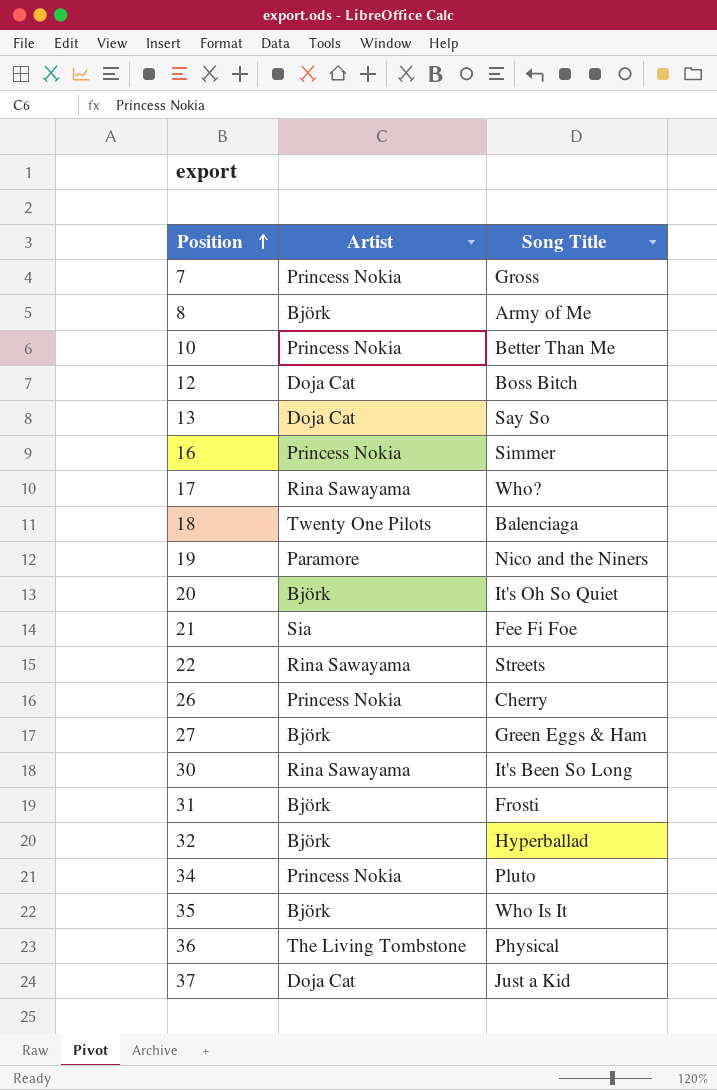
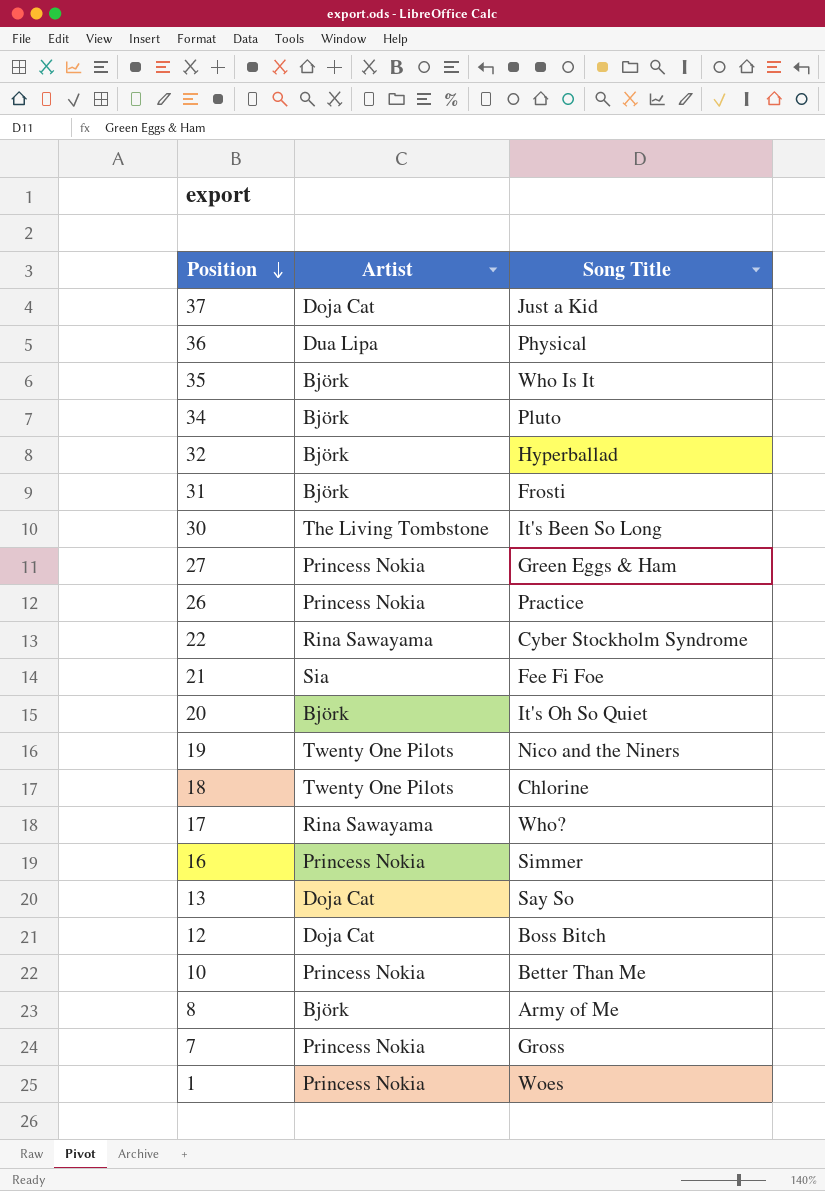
row order: Position ascending -> Position descending
36 | Artist: The Living Tombstone -> Dua Lipa
34 | Artist: Princess Nokia -> Björk
30 | Artist: Rina Sawayama -> The Living Tombstone
27 | Artist: Björk -> Princess Nokia
26 | Song Title: Cherry -> Practice
22 | Song Title: Streets -> Cyber Stockholm Syndrome
19 | Artist: Paramore -> Twenty One Pilots
18 | Song Title: Balenciaga -> Chlorine
row 1: none -> Princess Nokia | Woes

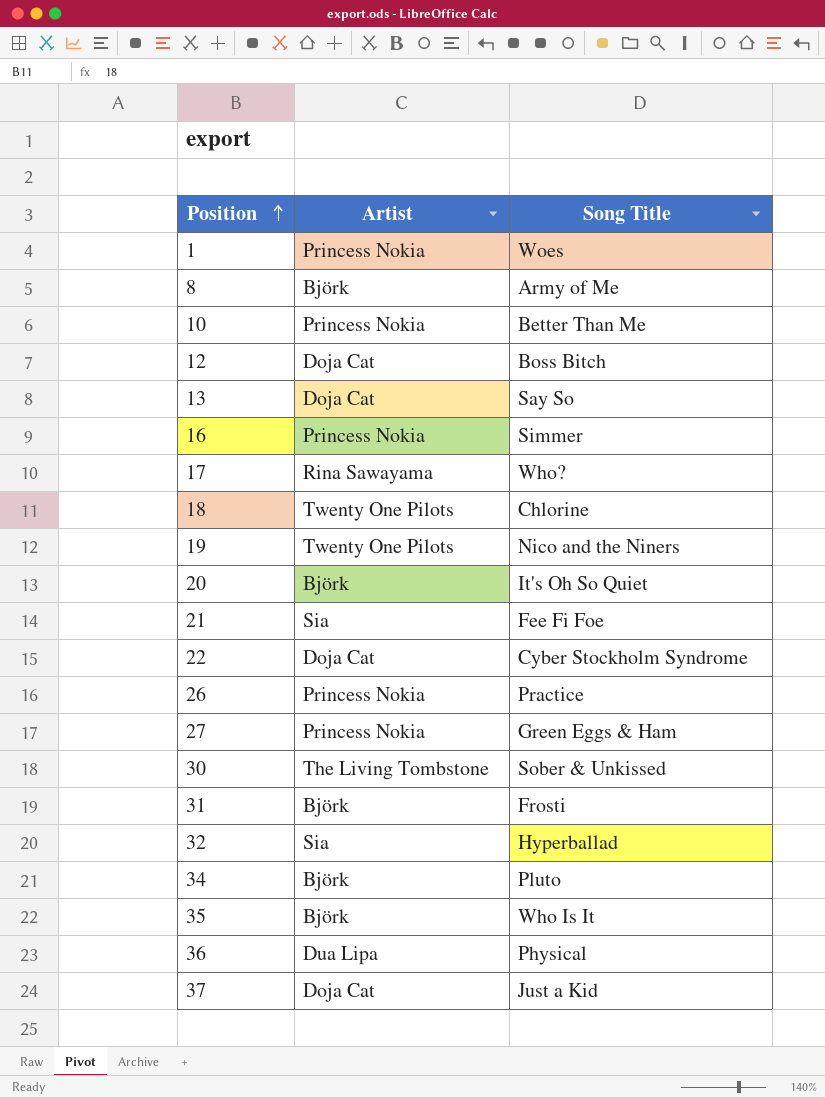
row order: Position descending -> Position ascending
row 7: Princess Nokia | Gross -> none
22 | Artist: Rina Sawayama -> Doja Cat
30 | Song Title: It's Been So Long -> Sober & Unkissed
32 | Artist: Björk -> Sia

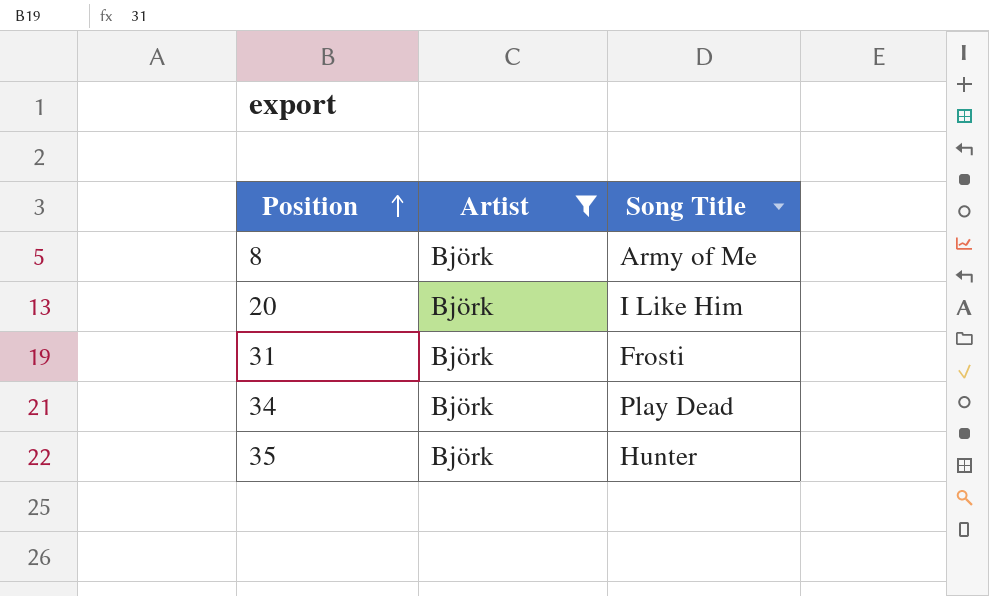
filter: none -> Artist = Björk
20 | Song Title: It's Oh So Quiet -> I Like Him
34 | Song Title: Pluto -> Play Dead
35 | Song Title: Who Is It -> Hunter

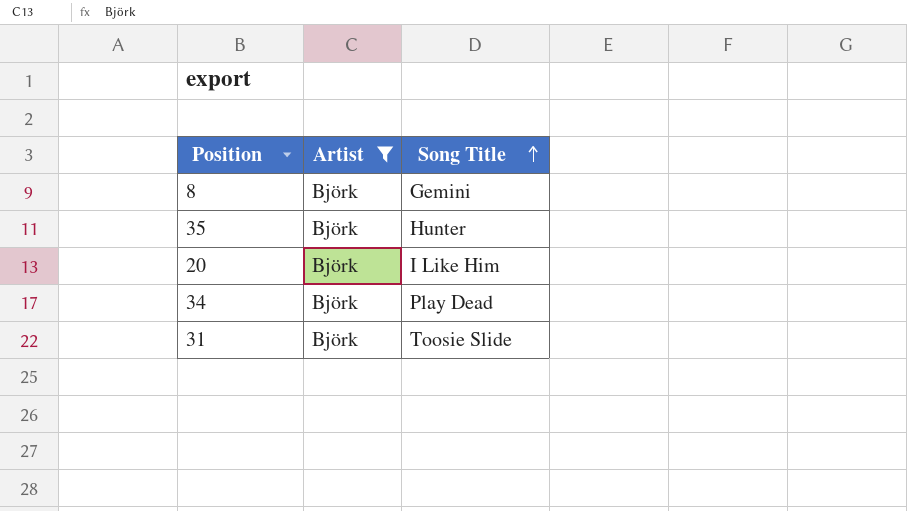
row order: Position ascending -> Song Title ascending
8 | Song Title: Army of Me -> Gemini
31 | Song Title: Frosti -> Toosie Slide

